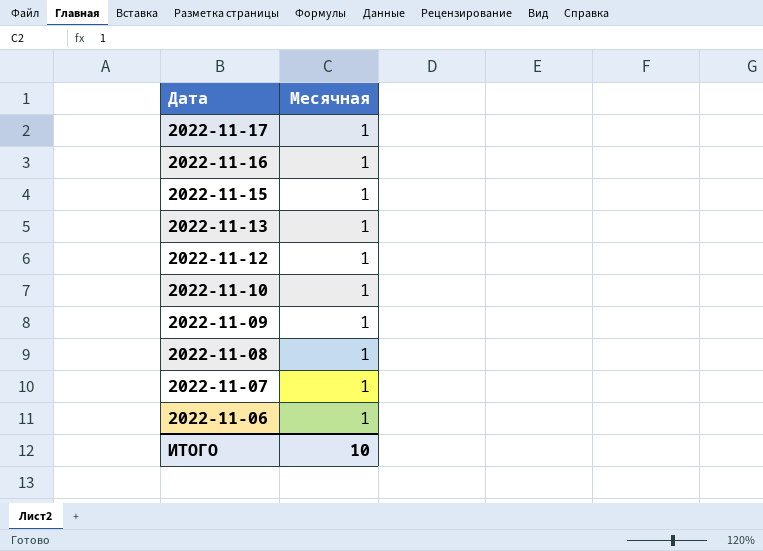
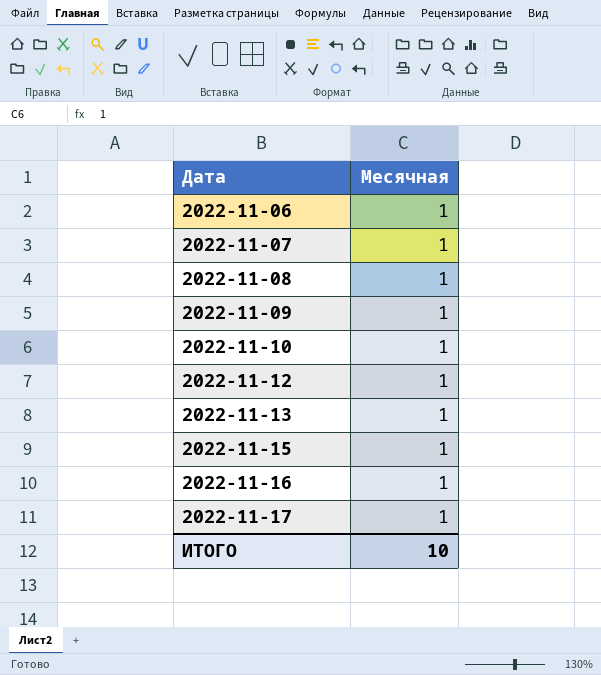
row order: Дата descending -> Дата ascending

